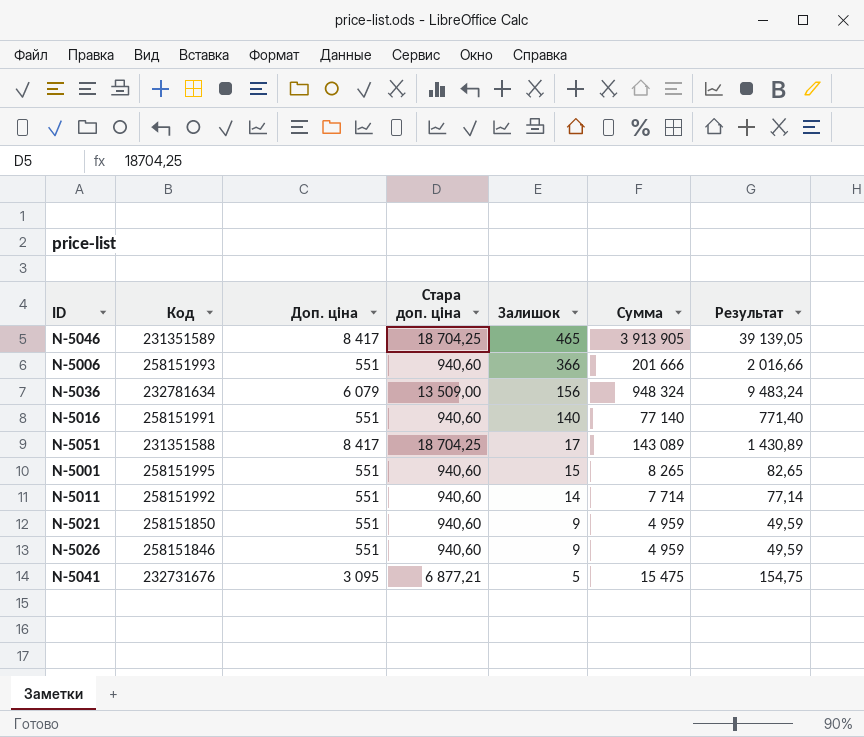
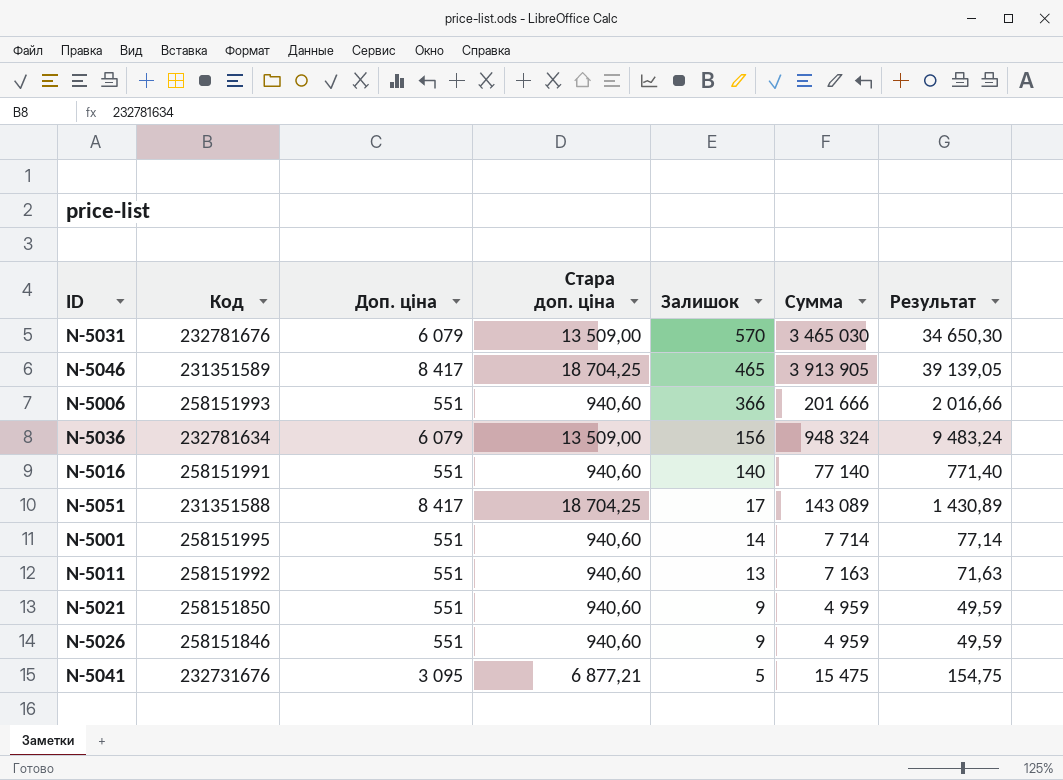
row N-5031: none -> 232781676 | 6 079 | 13 509,00 | 570 | 3 465 030 | 34 650,30
N-5001 | Залишок: 15 -> 14
N-5001 | Сумма: 8 265 -> 7 714
N-5001 | Результат: 82,65 -> 77,14
N-5011 | Залишок: 14 -> 13
N-5011 | Сумма: 7 714 -> 7 163
N-5011 | Результат: 77,14 -> 71,63

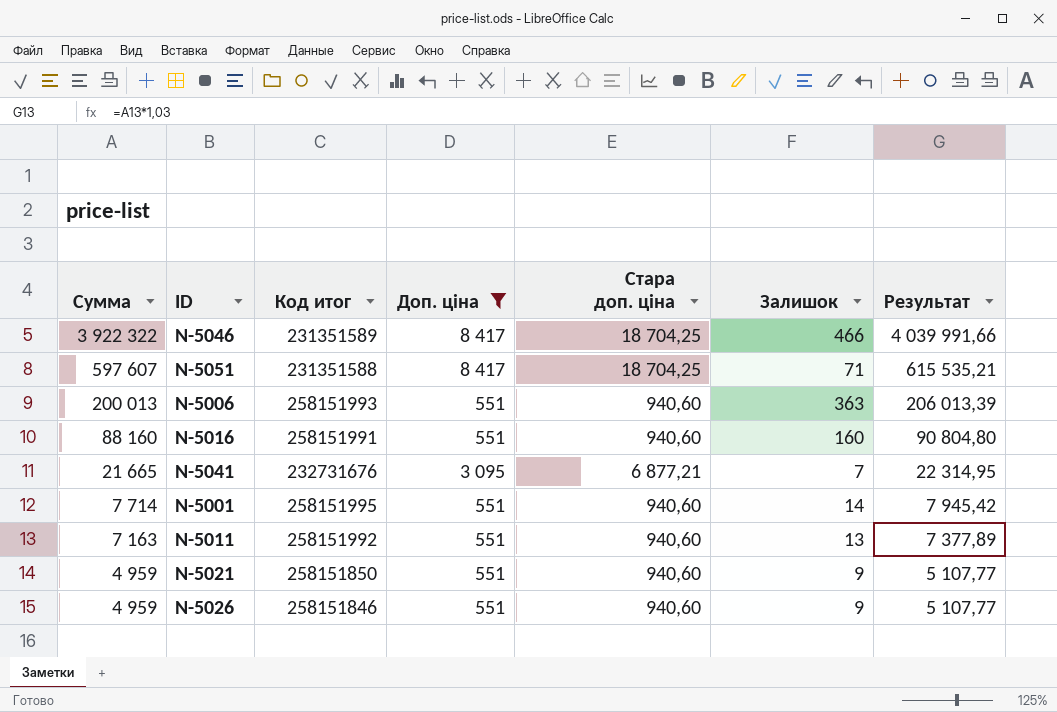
filter: none -> Доп. ціна != 6 079
row order: Залишок descending -> Сумма descending
column Сумма | position: 6 -> 1
column name: Код -> Код итог
column Результат | formula: [Сумма] * 0,01 -> [Сумма] * 1,03
N-5046 | Сумма: 3 913 905 -> 3 922 322
N-5046 | Залишок: 465 -> 466
N-5051 | Сумма: 143 089 -> 597 607
N-5051 | Залишок: 17 -> 71
N-5006 | Сумма: 201 666 -> 200 013
N-5006 | Залишок: 366 -> 363
N-5016 | Сумма: 77 140 -> 88 160
N-5016 | Залишок: 140 -> 160
N-5041 | Сумма: 15 475 -> 21 665
N-5041 | Залишок: 5 -> 7

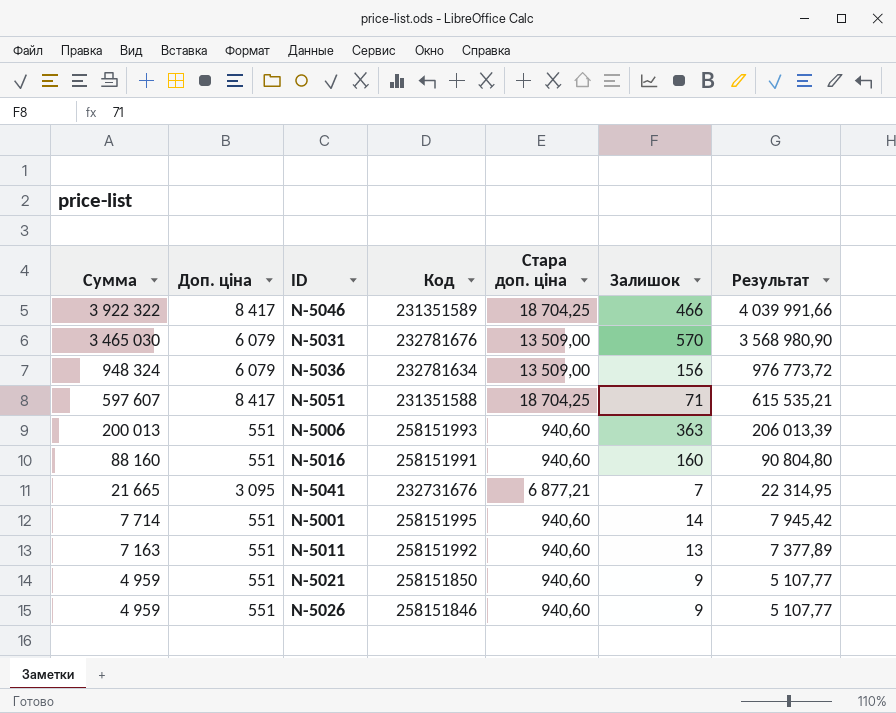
filter: Доп. ціна != 6 079 -> none
column Доп. ціна | position: 4 -> 2
column name: Код итог -> Код

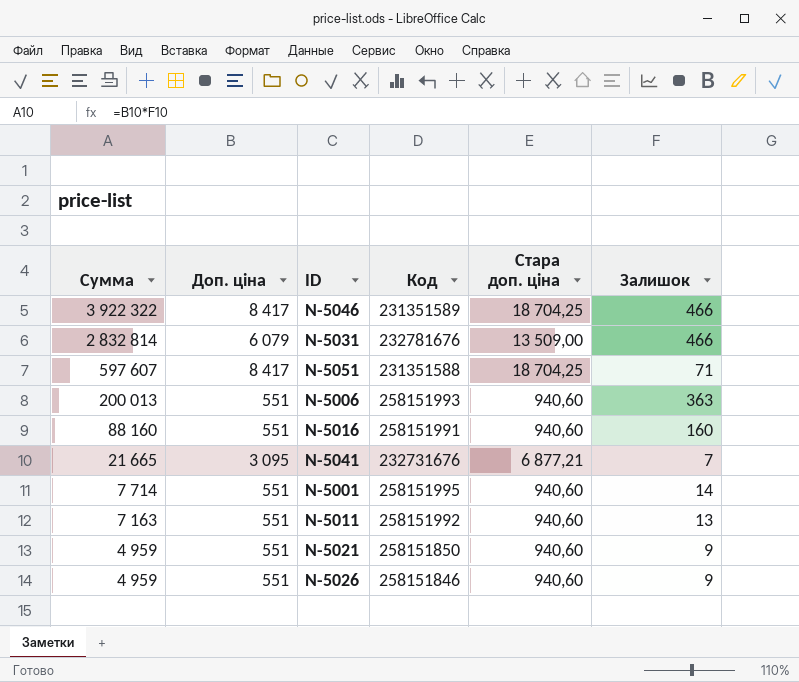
column Результат | formula: [Сумма] * 1,03 -> none
row N-5036: 948 324 | 6 079 | 232781634 | 13 509,00 | 156 | 976 773,72 -> none
N-5031 | Сумма: 3 465 030 -> 2 832 814
N-5031 | Залишок: 570 -> 466

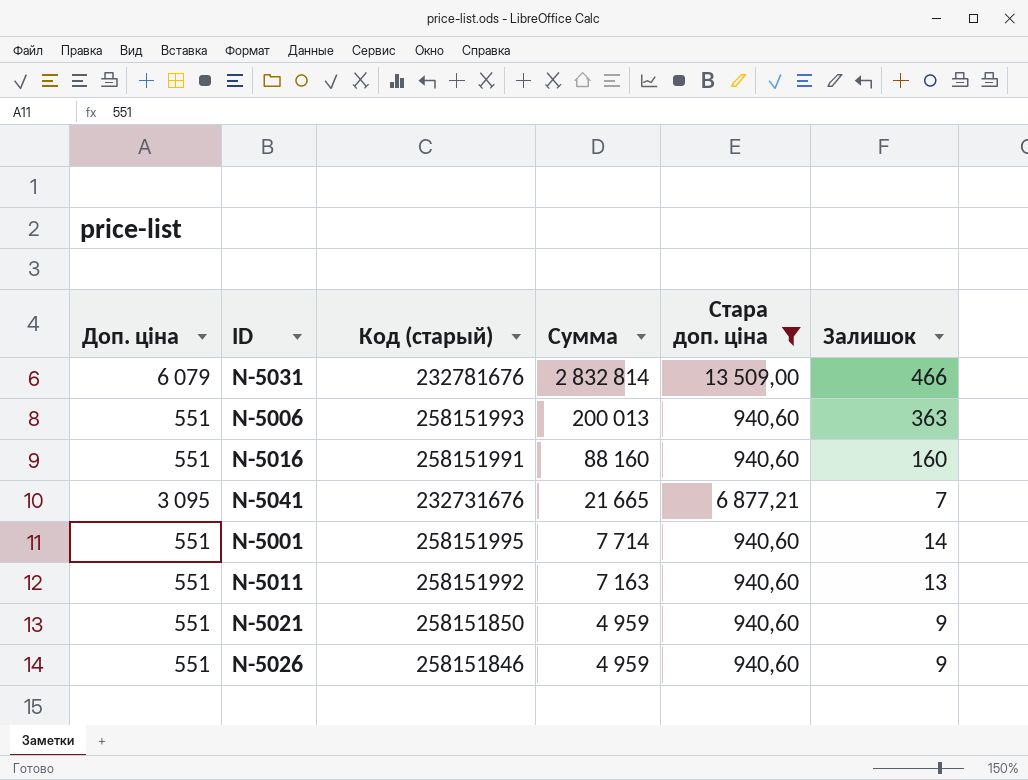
filter: none -> Стара доп. ціна != 18 704,25
column name: Код -> Код (старый)
column Сумма | position: 1 -> 4

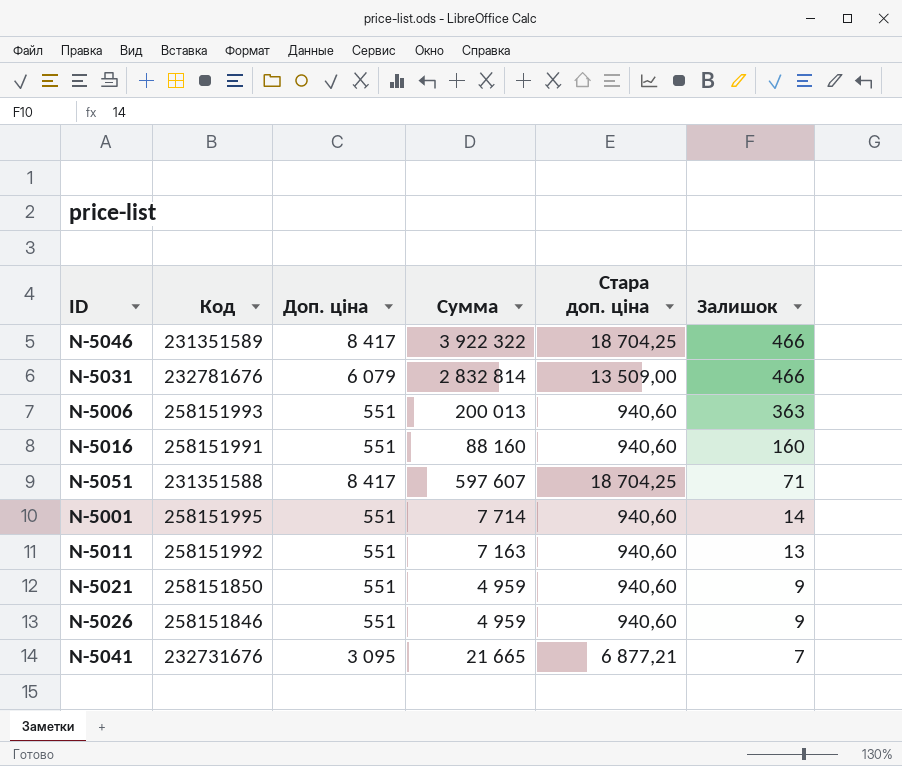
filter: Стара доп. ціна != 18 704,25 -> none
row order: Сумма descending -> Залишок descending
column name: Код (старый) -> Код
column Доп. ціна | position: 1 -> 3

